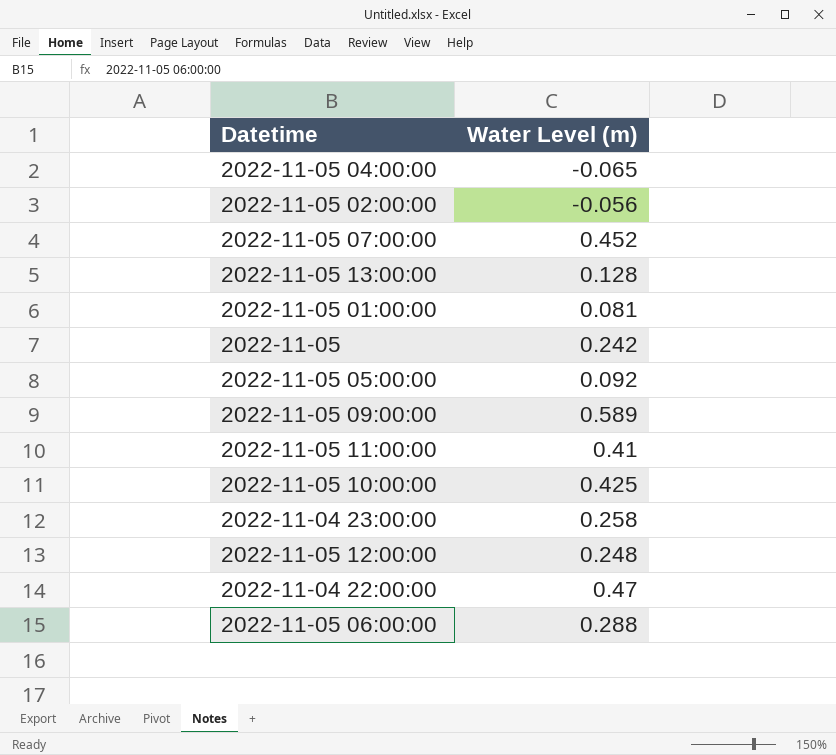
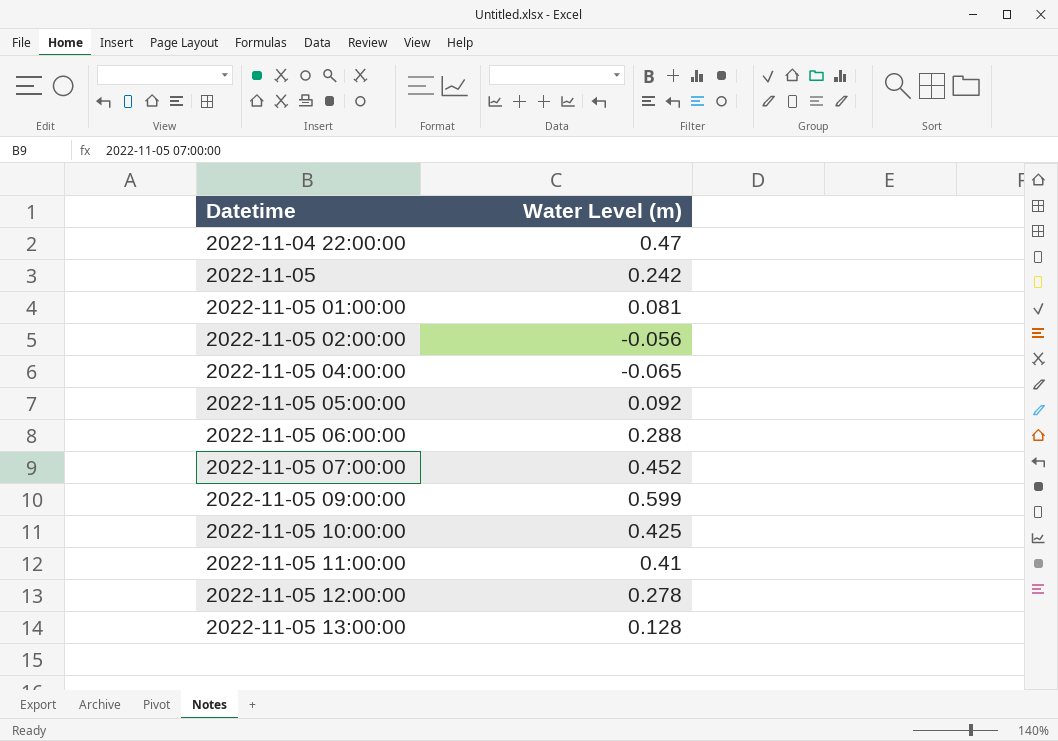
row order: none -> Datetime ascending
row 2022-11-04 23:00:00: 0.258 -> none
2022-11-05 09:00:00 | Water Level (m): 0.589 -> 0.599
2022-11-05 12:00:00 | Water Level (m): 0.248 -> 0.278

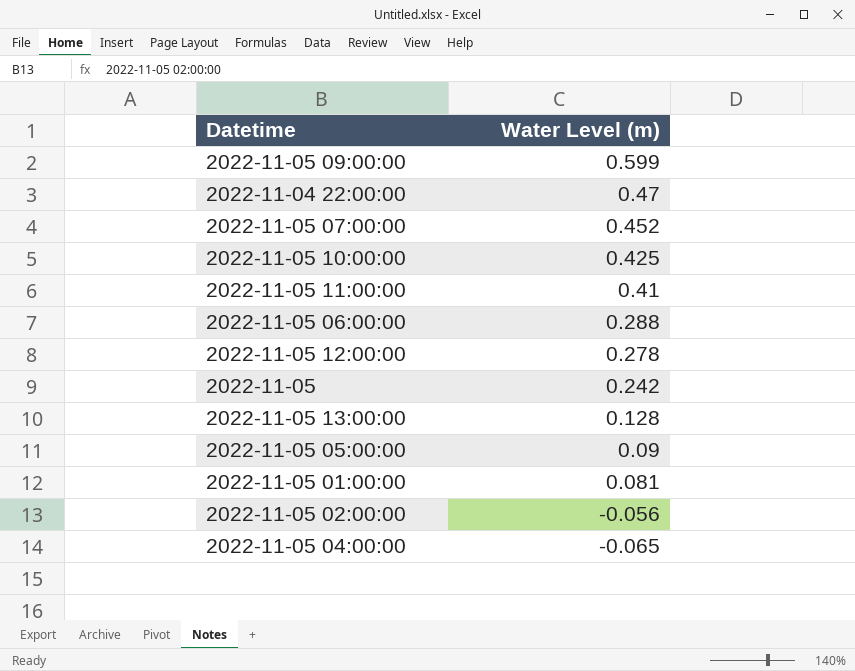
row order: Datetime ascending -> Water Level (m) descending
2022-11-05 05:00:00 | Water Level (m): 0.092 -> 0.09

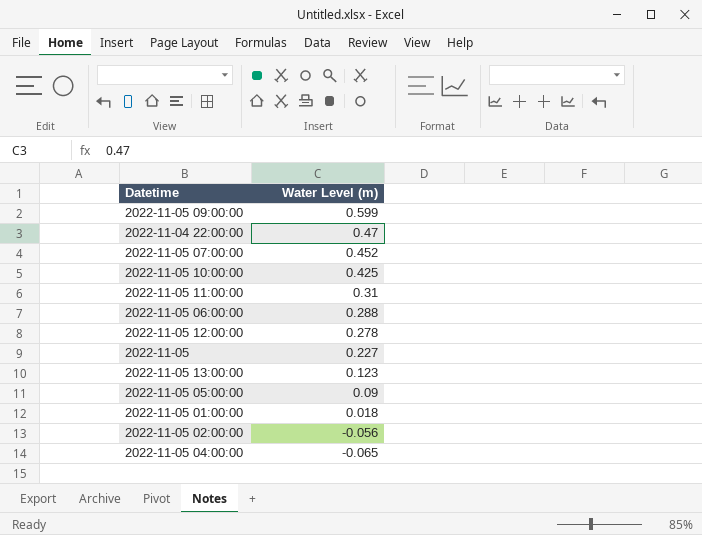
2022-11-05 11:00:00 | Water Level (m): 0.41 -> 0.31
2022-11-05 | Water Level (m): 0.242 -> 0.227
2022-11-05 13:00:00 | Water Level (m): 0.128 -> 0.123
2022-11-05 01:00:00 | Water Level (m): 0.081 -> 0.018

